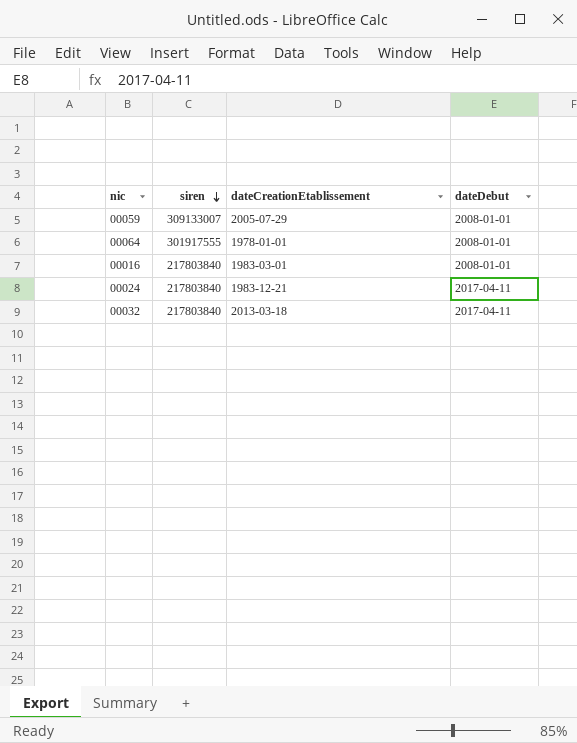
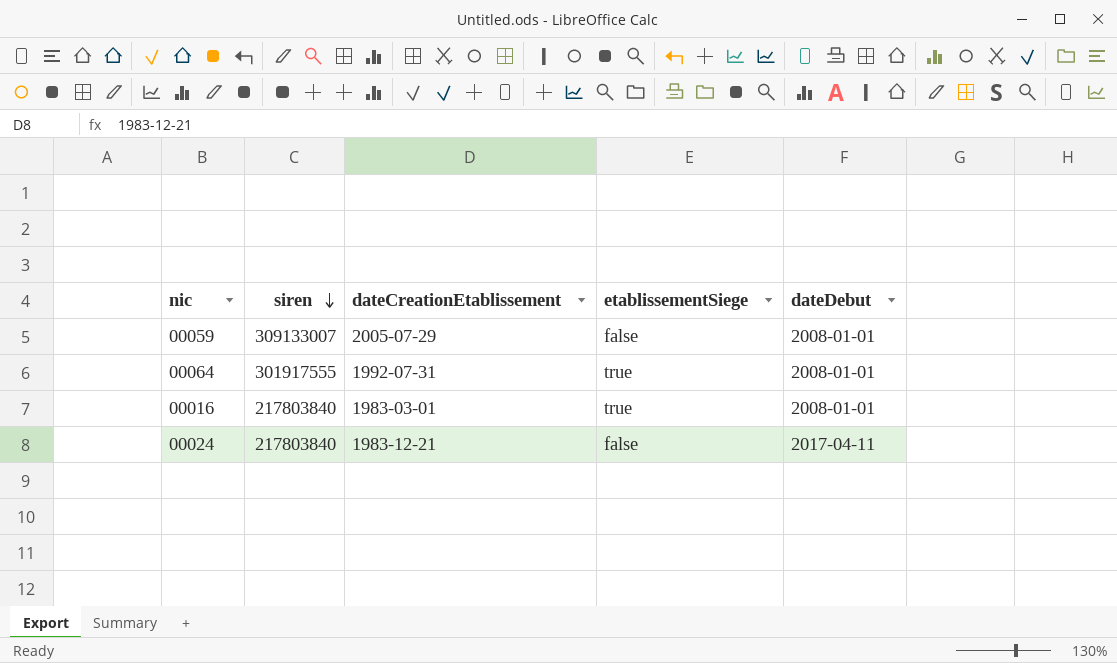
column etablissementSiege | position: none -> 4
row 00032: 217803840 | 2013-03-18 | 2017-04-11 -> none
00064 | dateCreationEtablissement: 1978-01-01 -> 1992-07-31

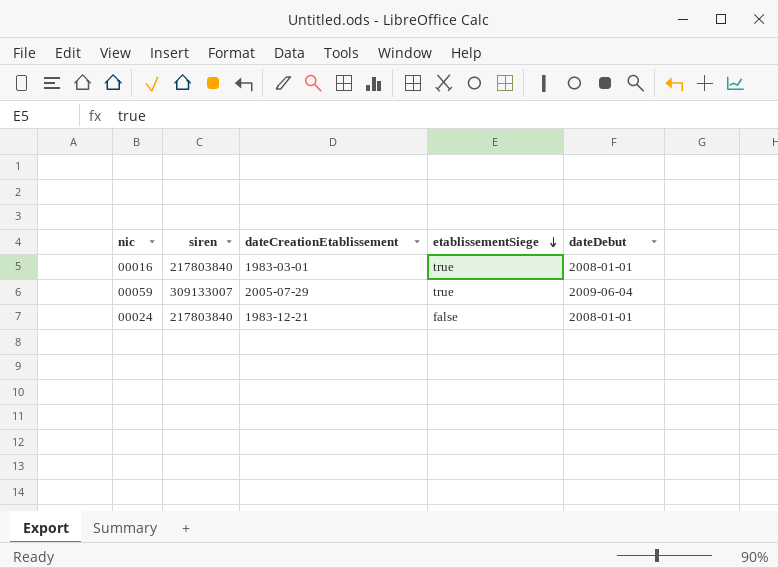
row order: siren descending -> etablissementSiege descending
row 00064: 301917555 | 1992-07-31 | true | 2008-01-01 -> none
00059 | etablissementSiege: false -> true
00059 | dateDebut: 2008-01-01 -> 2009-06-04
00024 | dateDebut: 2017-04-11 -> 2008-01-01

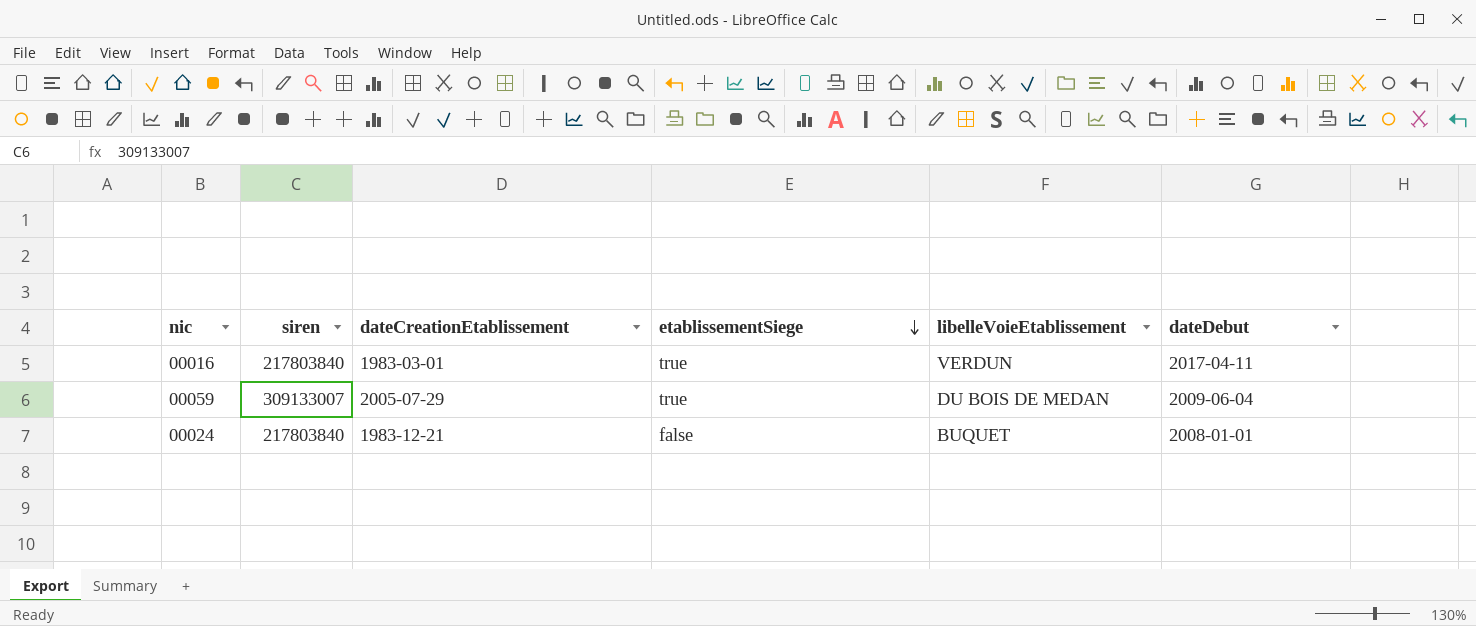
column libelleVoieEtablissement | position: none -> 5
00016 | dateDebut: 2008-01-01 -> 2017-04-11

